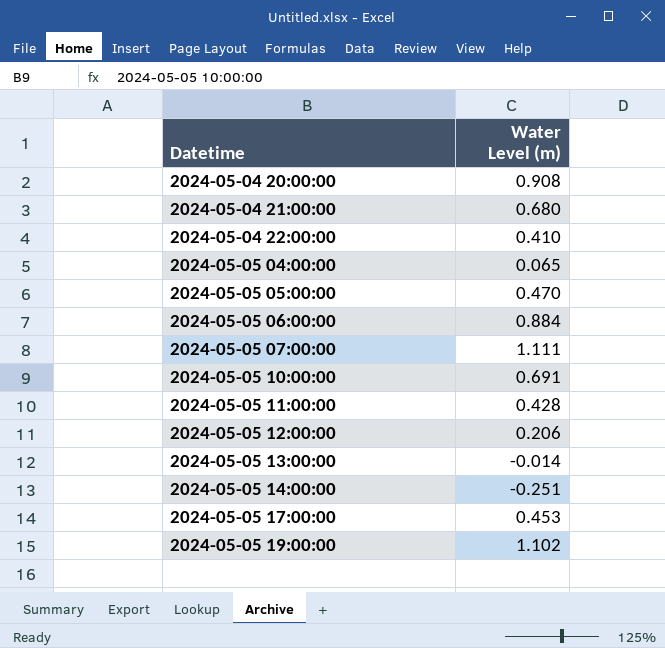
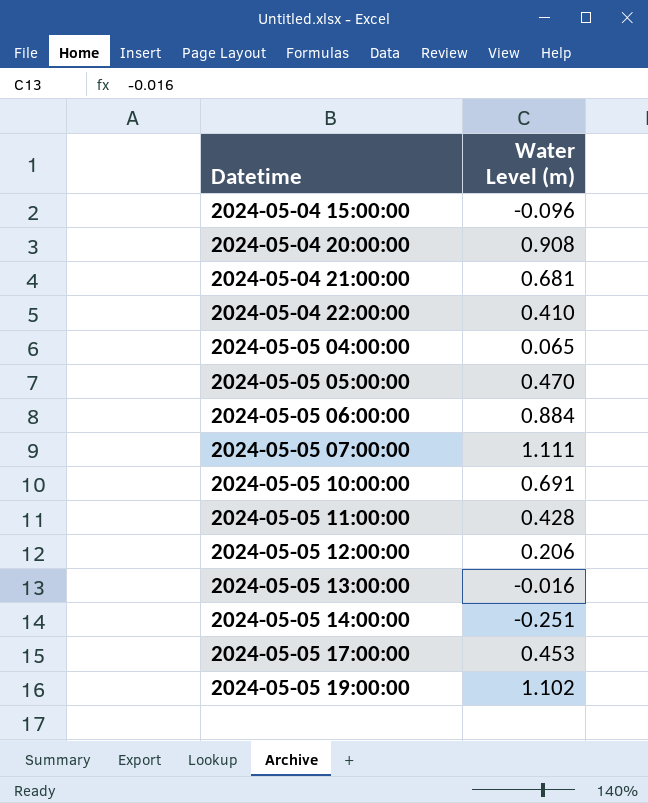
row 2024-05-04 15:00:00: none -> -0.096
2024-05-04 21:00:00 | Water Level (m): 0.680 -> 0.681
2024-05-05 13:00:00 | Water Level (m): -0.014 -> -0.016

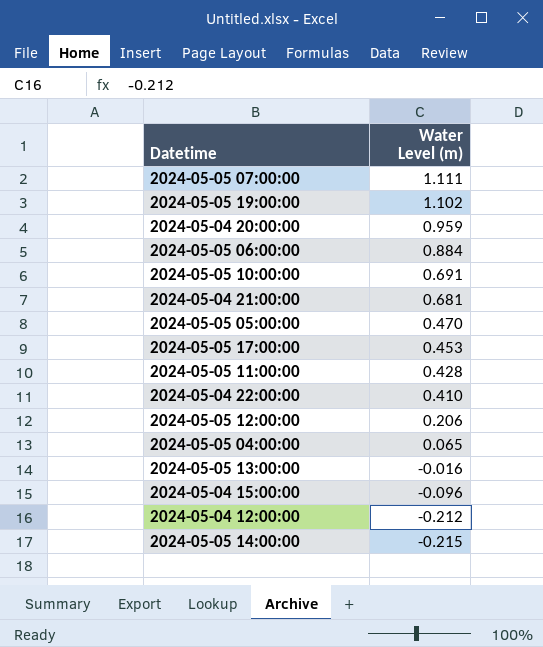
row order: Datetime ascending -> Water Level (m) descending
2024-05-04 20:00:00 | Water Level (m): 0.908 -> 0.959
row 2024-05-04 12:00:00: none -> -0.212
2024-05-05 14:00:00 | Water Level (m): -0.251 -> -0.215

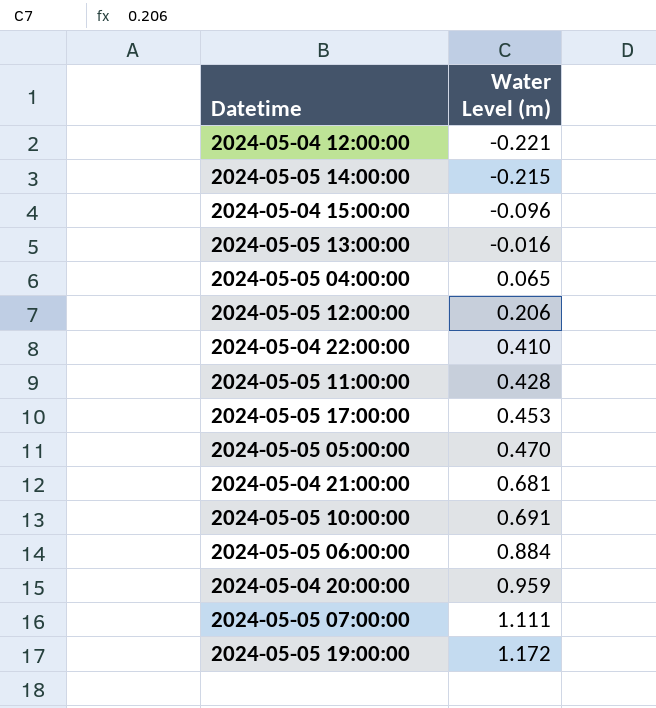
row order: Water Level (m) descending -> Water Level (m) ascending
2024-05-04 12:00:00 | Water Level (m): -0.212 -> -0.221
2024-05-05 19:00:00 | Water Level (m): 1.102 -> 1.172

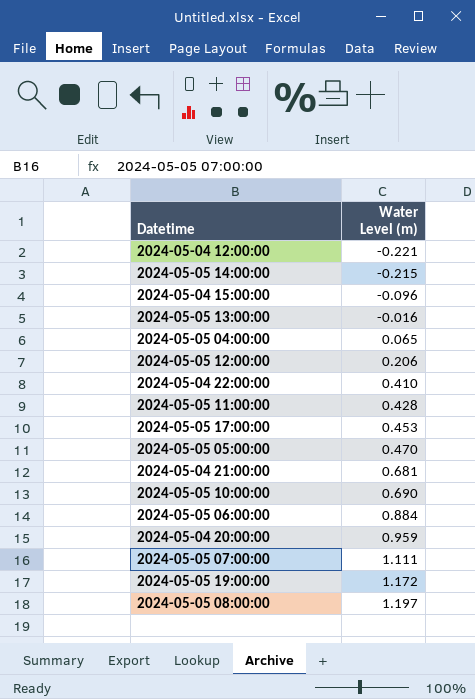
2024-05-05 10:00:00 | Water Level (m): 0.691 -> 0.690
row 2024-05-05 08:00:00: none -> 1.197

